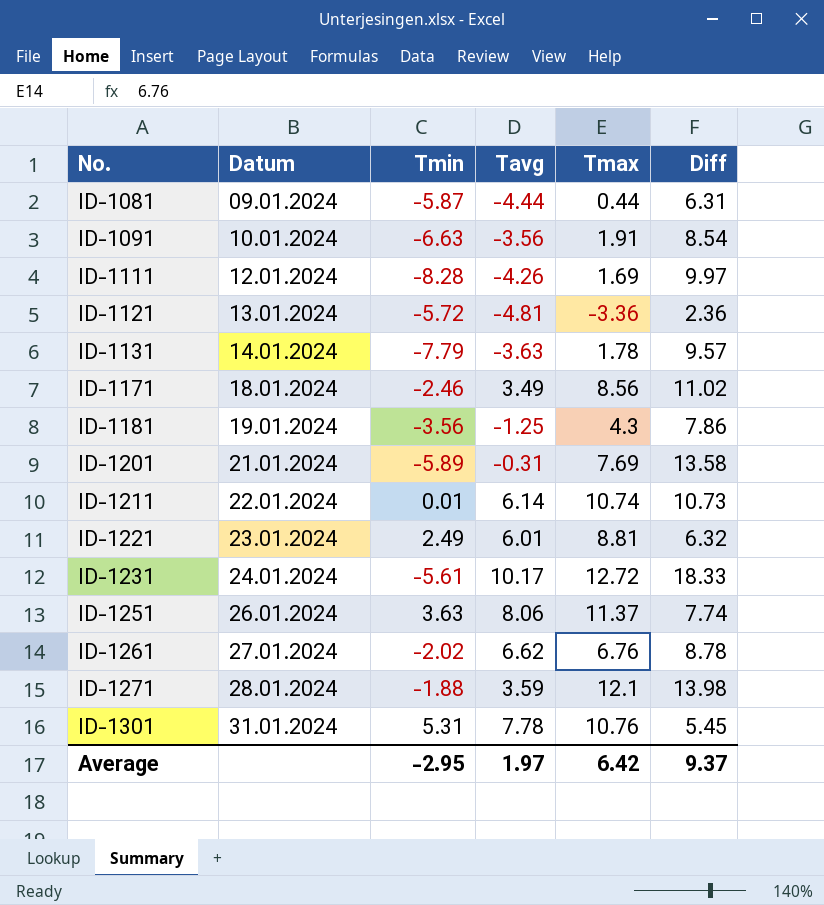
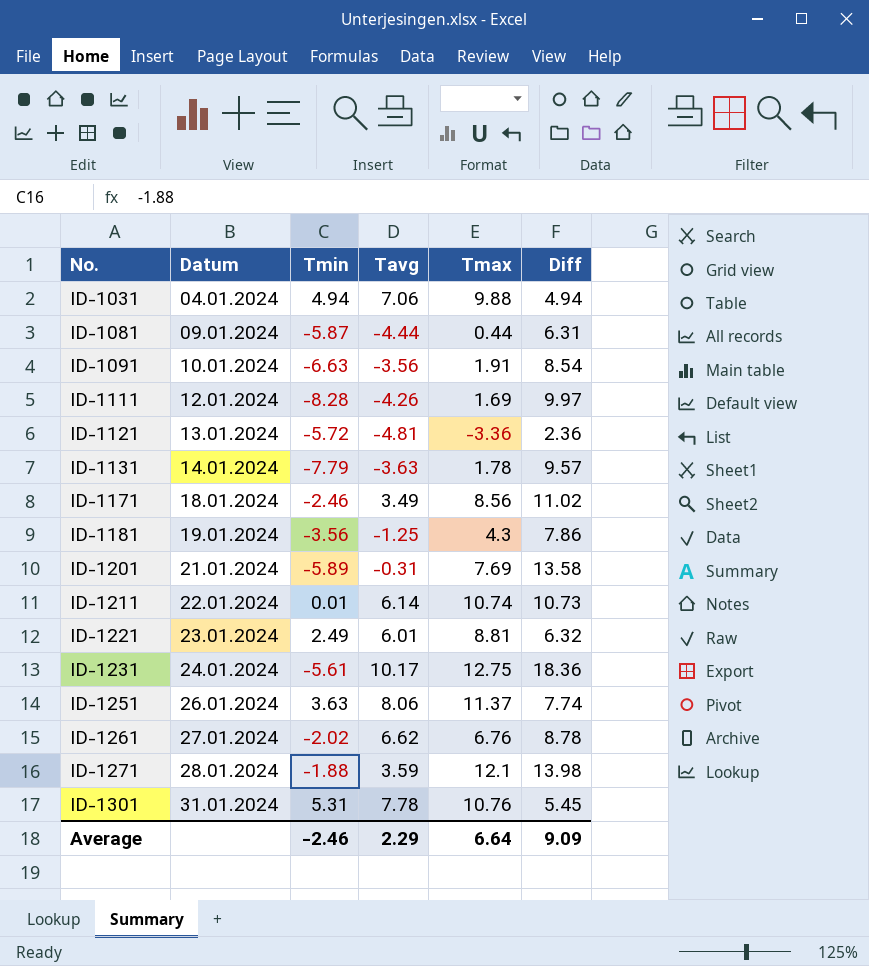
row ID-1031: none -> 04.01.2024 | 4.94 | 7.06 | 9.88 | 4.94
ID-1231 | Tmax: 12.72 -> 12.75
ID-1231 | Diff: 18.33 -> 18.36
Average | Tmin: -2.95 -> -2.46
Average | Tavg: 1.97 -> 2.29
Average | Tmax: 6.42 -> 6.64
Average | Diff: 9.37 -> 9.09

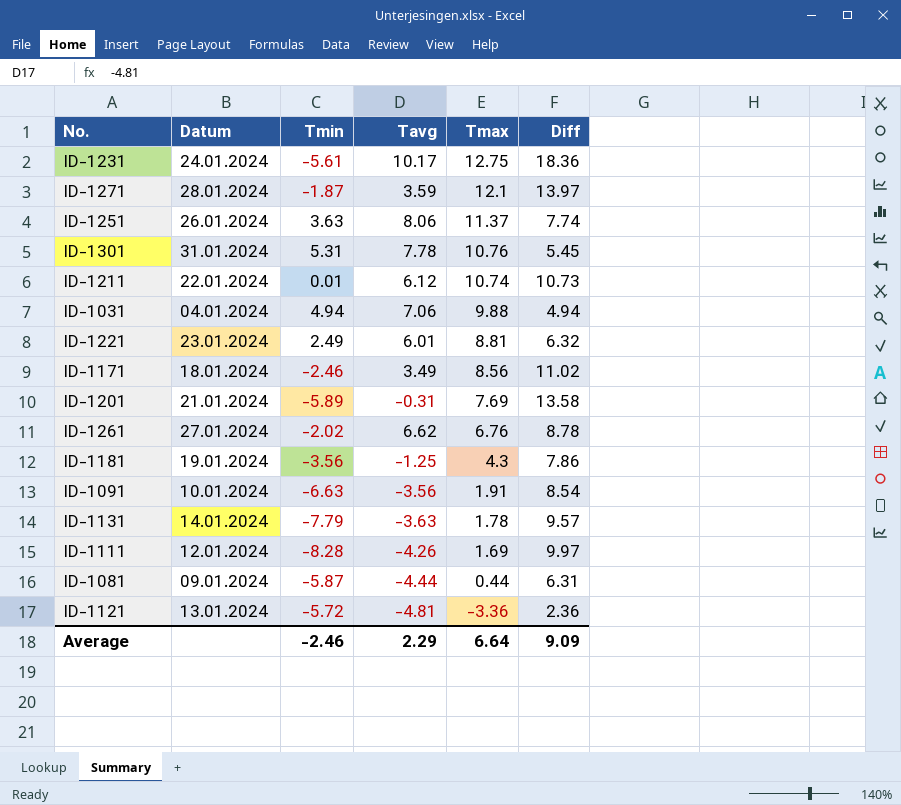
row order: No. ascending -> Tmax descending
ID-1271 | Tmin: -1.88 -> -1.87
ID-1271 | Diff: 13.98 -> 13.97
ID-1211 | Tavg: 6.14 -> 6.12

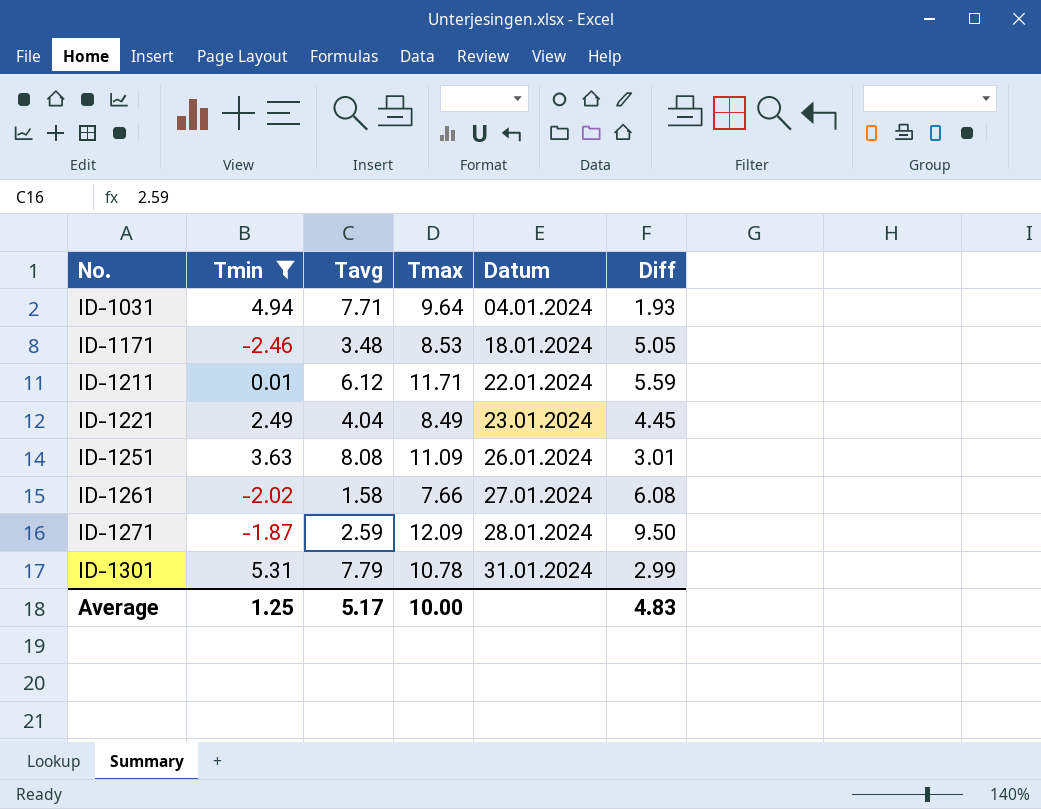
filter: none -> Tmin >= -2.46
row order: Tmax descending -> No. ascending
column Datum | position: 2 -> 5
column Diff | formula: [Tmax] - [Tmin] -> [Tmax] - [Tavg]
ID-1031 | Tavg: 7.06 -> 7.71
ID-1031 | Tmax: 9.88 -> 9.64
ID-1171 | Tavg: 3.49 -> 3.48
ID-1171 | Tmax: 8.56 -> 8.53
ID-1211 | Tmax: 10.74 -> 11.71
ID-1221 | Tavg: 6.01 -> 4.04
ID-1221 | Tmax: 8.81 -> 8.49
ID-1251 | Tavg: 8.06 -> 8.08
ID-1251 | Tmax: 11.37 -> 11.09
ID-1261 | Tavg: 6.62 -> 1.58
ID-1261 | Tmax: 6.76 -> 7.66
ID-1271 | Tavg: 3.59 -> 2.59
ID-1271 | Tmax: 12.1 -> 12.09
ID-1301 | Tavg: 7.78 -> 7.79
ID-1301 | Tmax: 10.76 -> 10.78
Average | Tmin: -2.46 -> 1.25
Average | Tavg: 2.29 -> 5.17
Average | Tmax: 6.64 -> 10.00
Average | Diff: 9.09 -> 4.83

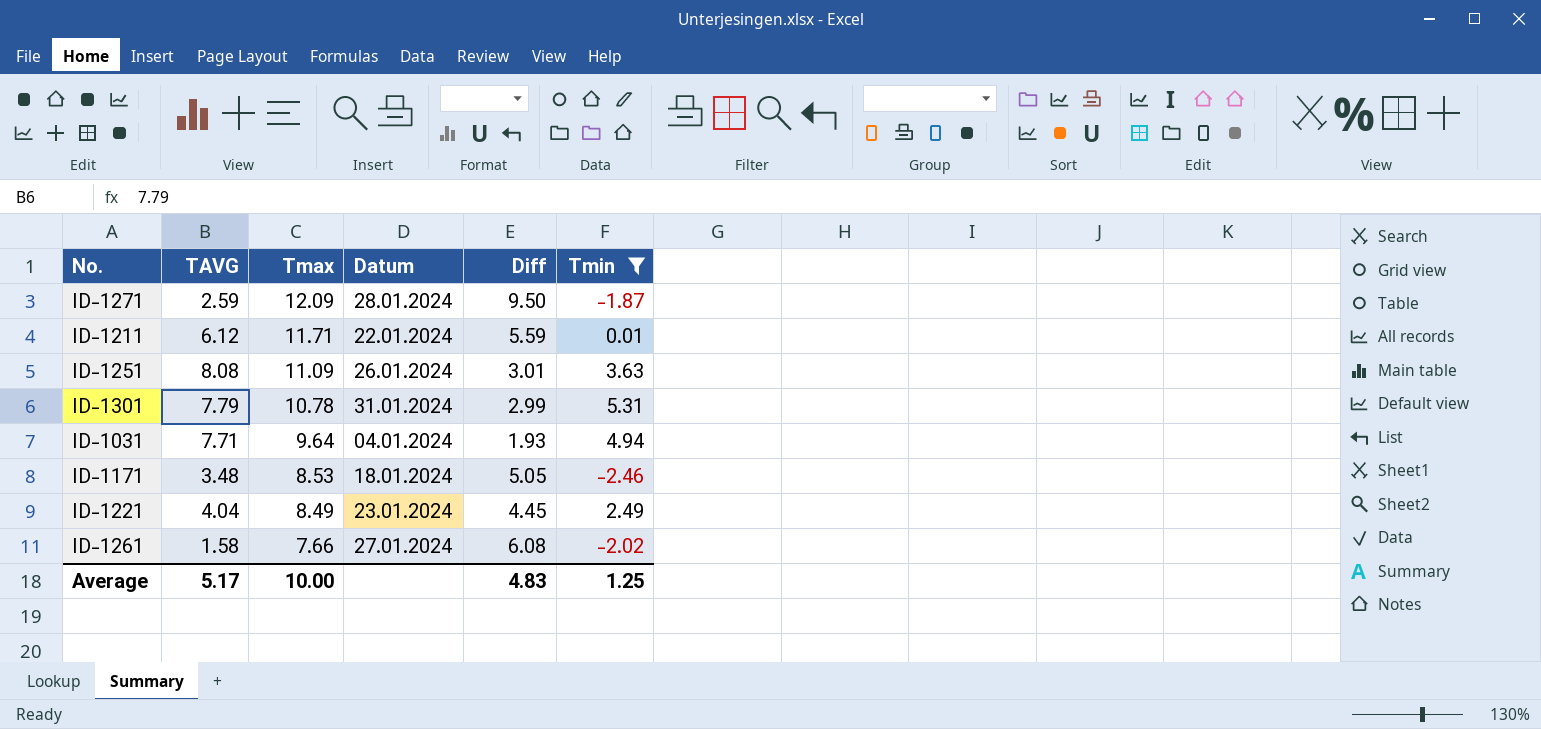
row order: No. ascending -> Tmax descending
column name: Tavg -> TAVG
column Tmin | position: 2 -> 6

